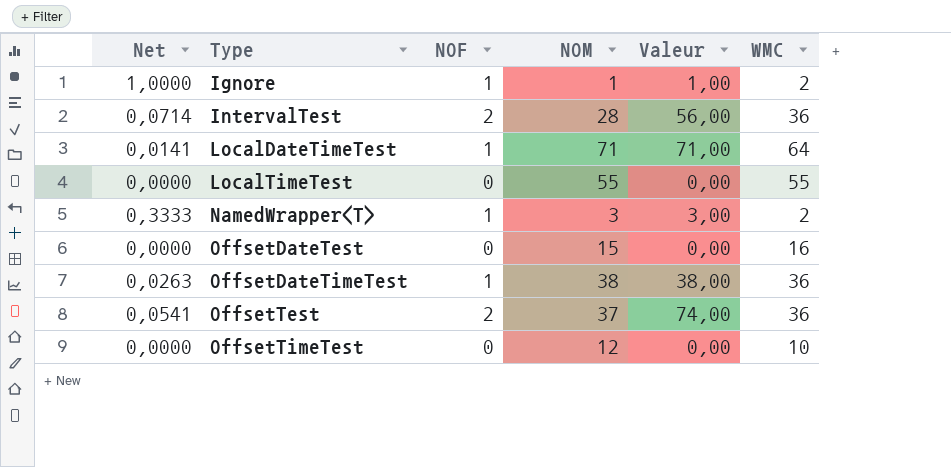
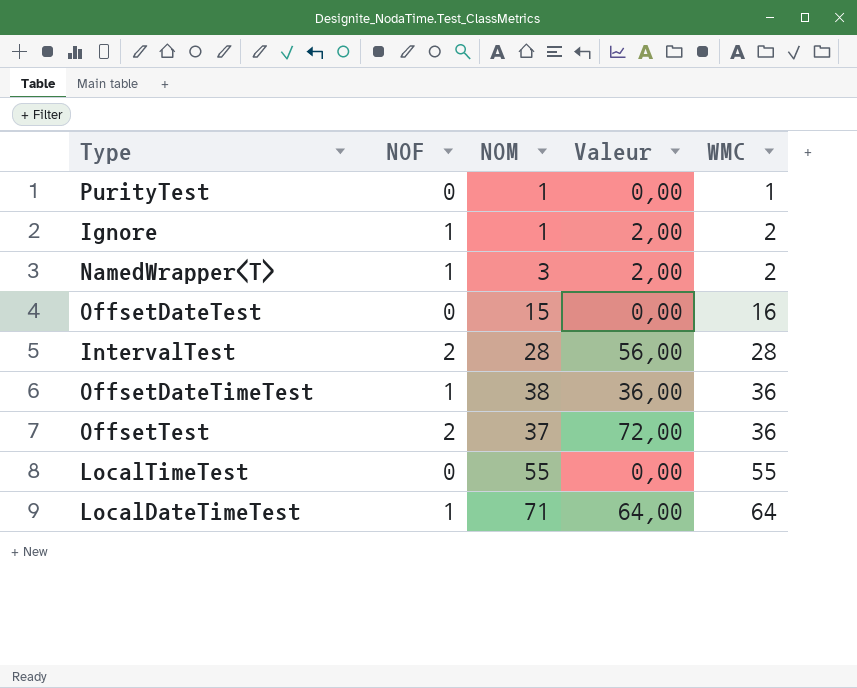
row order: Type ascending -> WMC ascending
column Net | formula: [NOF] / [NOM] -> none
column Valeur | formula: [NOF] * [NOM] -> [NOF] * [WMC]
row OffsetTimeTest: 0,0000 | 0 | 12 | 0,00 | 10 -> none
row PurityTest: none -> 0 | 1 | 0,00 | 1
IntervalTest | WMC: 36 -> 28

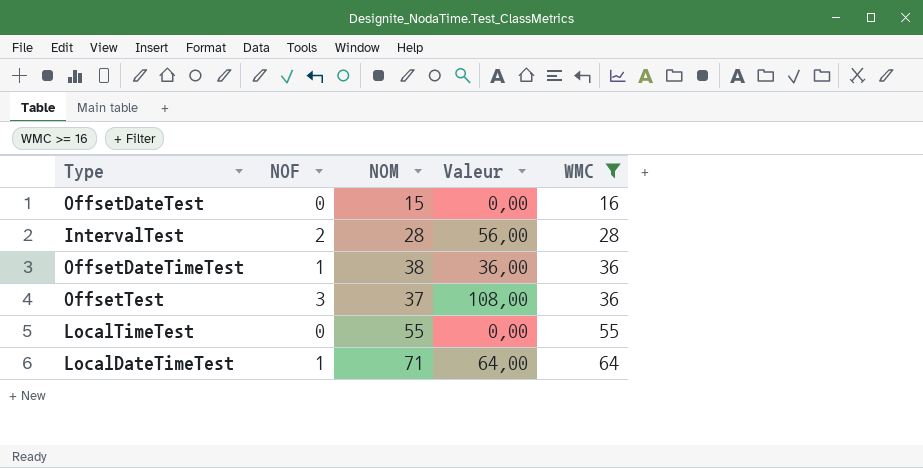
filter: none -> WMC >= 16
OffsetTest | NOF: 2 -> 3
OffsetTest | Valeur: 72,00 -> 108,00

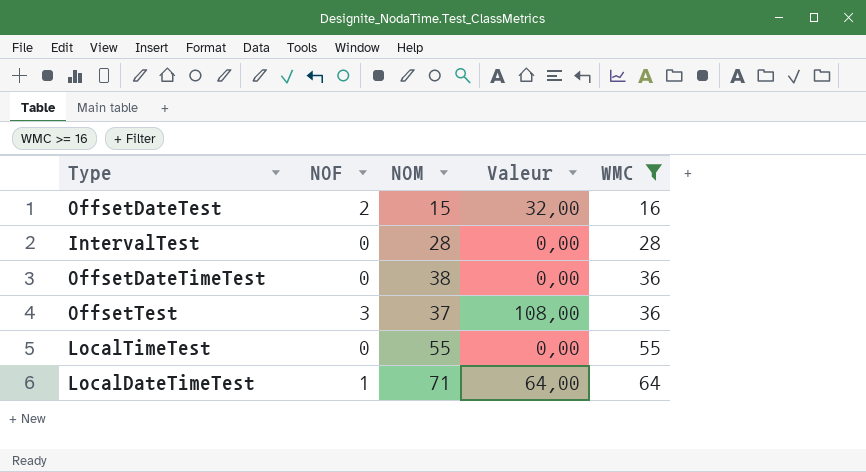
OffsetDateTest | NOF: 0 -> 2
OffsetDateTest | Valeur: 0,00 -> 32,00
IntervalTest | NOF: 2 -> 0
IntervalTest | Valeur: 56,00 -> 0,00
OffsetDateTimeTest | NOF: 1 -> 0
OffsetDateTimeTest | Valeur: 36,00 -> 0,00

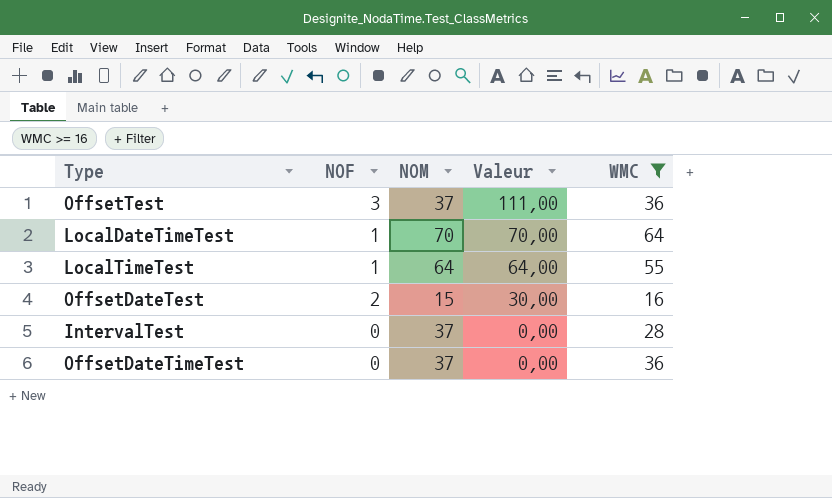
row order: WMC ascending -> Valeur descending
column Valeur | formula: [NOF] * [WMC] -> [NOF] * [NOM]
LocalDateTimeTest | NOM: 71 -> 70
LocalTimeTest | NOF: 0 -> 1
LocalTimeTest | NOM: 55 -> 64
IntervalTest | NOM: 28 -> 37
OffsetDateTimeTest | NOM: 38 -> 37

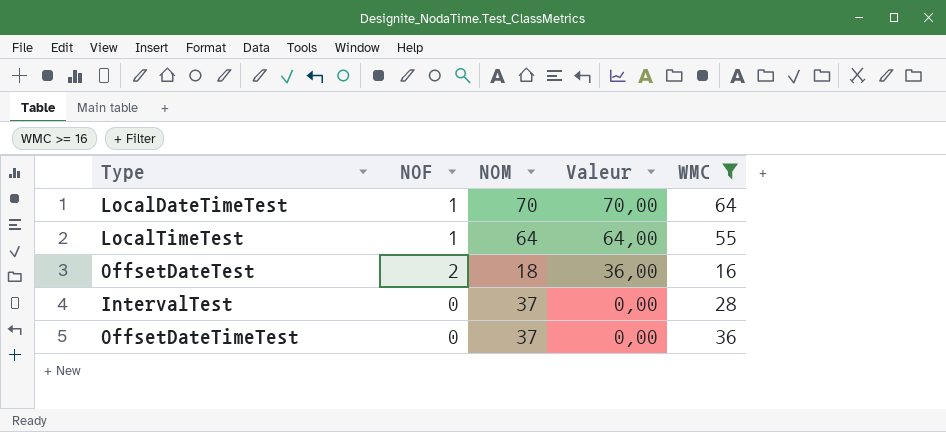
row OffsetTest: 3 | 37 | 111,00 | 36 -> none
OffsetDateTest | NOM: 15 -> 18
OffsetDateTest | Valeur: 30,00 -> 36,00

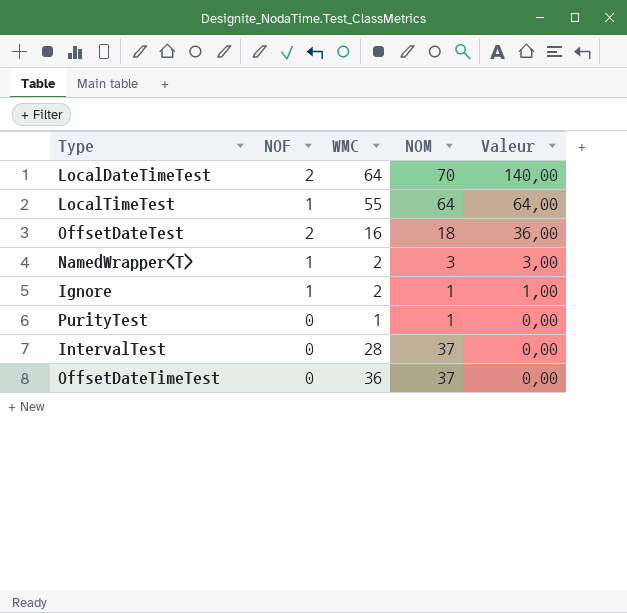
filter: WMC >= 16 -> none
column WMC | position: 5 -> 3
LocalDateTimeTest | NOF: 1 -> 2
LocalDateTimeTest | Valeur: 70,00 -> 140,00

